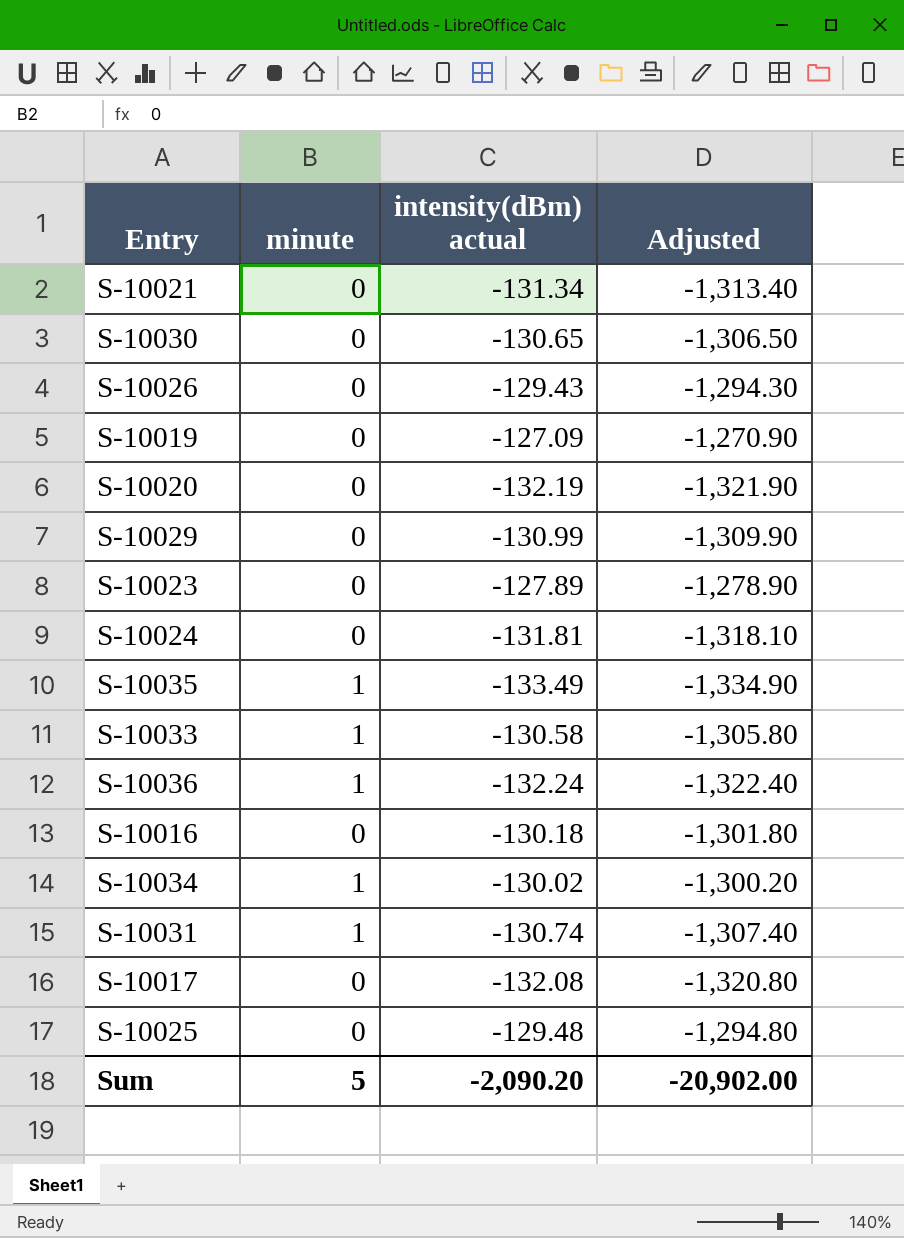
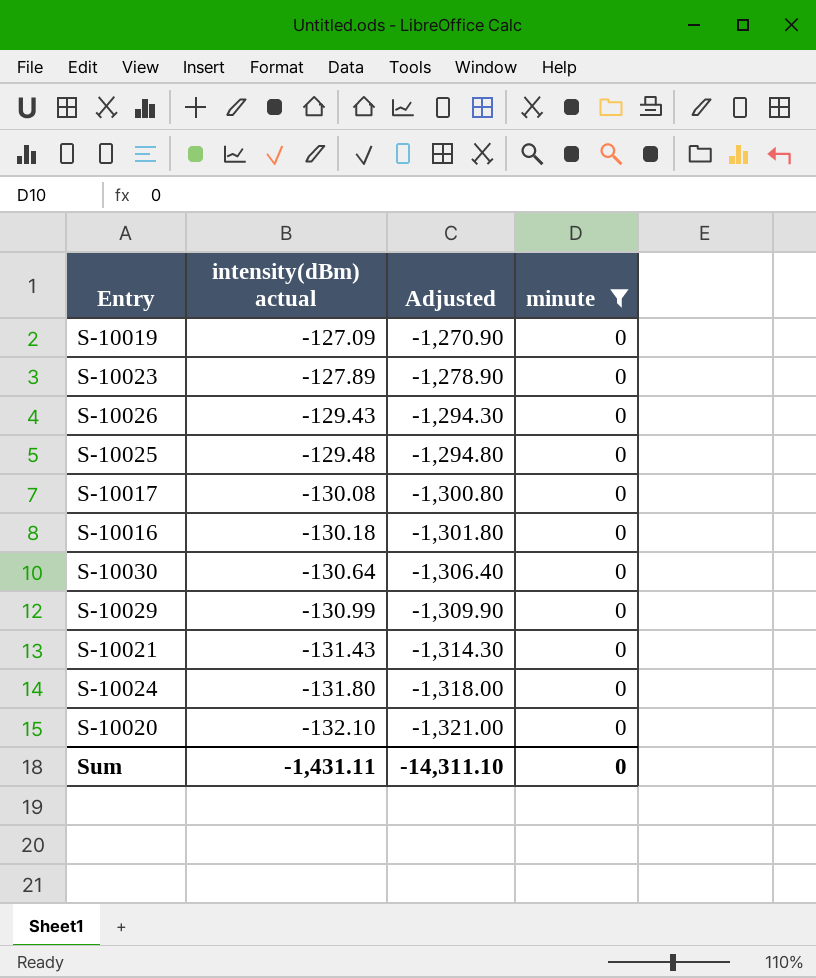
filter: none -> minute = 0
row order: none -> intensity(dBm) actual descending
column minute | position: 2 -> 4
S-10017 | intensity(dBm) actual: -132.08 -> -130.08
S-10017 | Adjusted: -1,320.80 -> -1,300.80
S-10030 | intensity(dBm) actual: -130.65 -> -130.64
S-10030 | Adjusted: -1,306.50 -> -1,306.40
S-10021 | intensity(dBm) actual: -131.34 -> -131.43
S-10021 | Adjusted: -1,313.40 -> -1,314.30
S-10024 | intensity(dBm) actual: -131.81 -> -131.80
S-10024 | Adjusted: -1,318.10 -> -1,318.00
S-10020 | intensity(dBm) actual: -132.19 -> -132.10
S-10020 | Adjusted: -1,321.90 -> -1,321.00
Sum | intensity(dBm) actual: -2,090.20 -> -1,431.11
Sum | Adjusted: -20,902.00 -> -14,311.10
Sum | minute: 5 -> 0

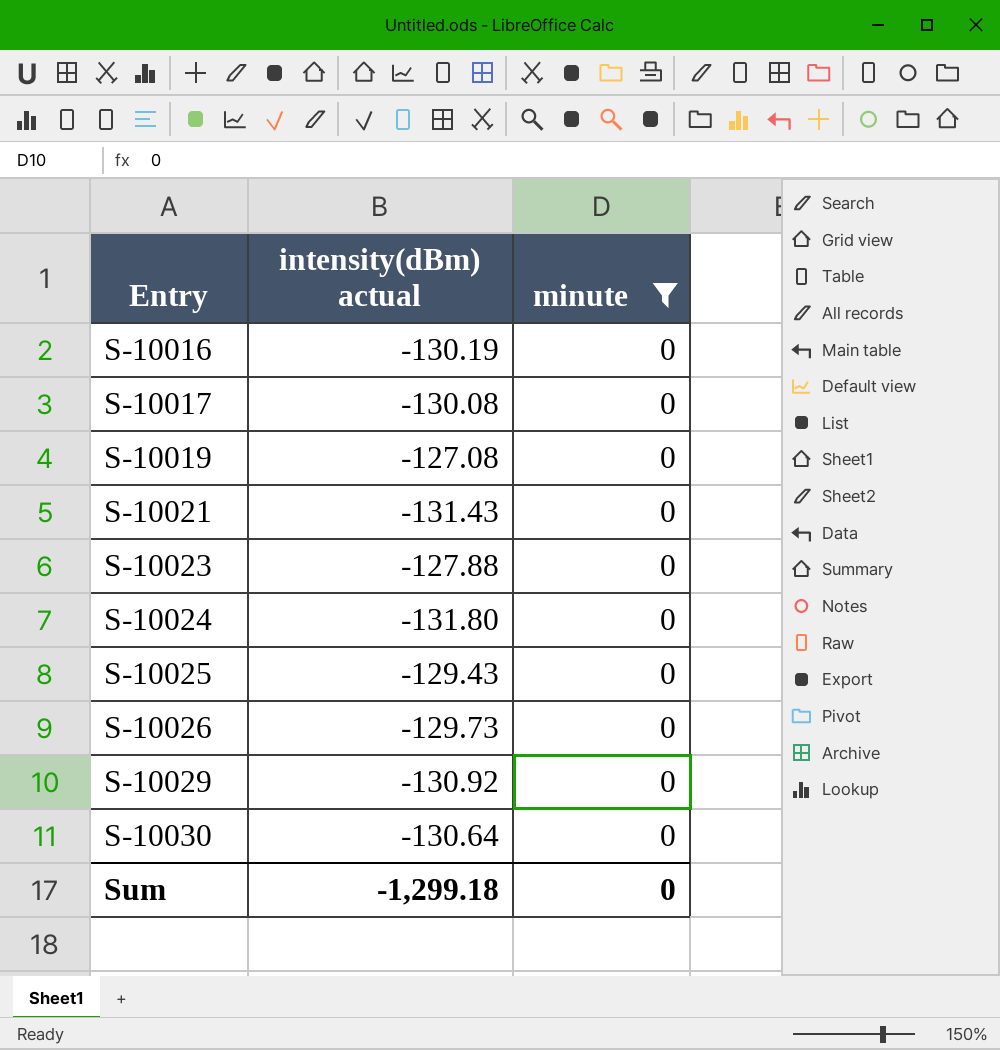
row order: intensity(dBm) actual descending -> Entry ascending
column Adjusted | formula: [intensity(dBm) actual] * 10 -> none
row S-10020: -132.10 | -1,321.00 | 0 -> none
S-10016 | intensity(dBm) actual: -130.18 -> -130.19
S-10019 | intensity(dBm) actual: -127.09 -> -127.08
S-10023 | intensity(dBm) actual: -127.89 -> -127.88
S-10025 | intensity(dBm) actual: -129.48 -> -129.43
S-10026 | intensity(dBm) actual: -129.43 -> -129.73
S-10029 | intensity(dBm) actual: -130.99 -> -130.92
Sum | intensity(dBm) actual: -1,431.11 -> -1,299.18

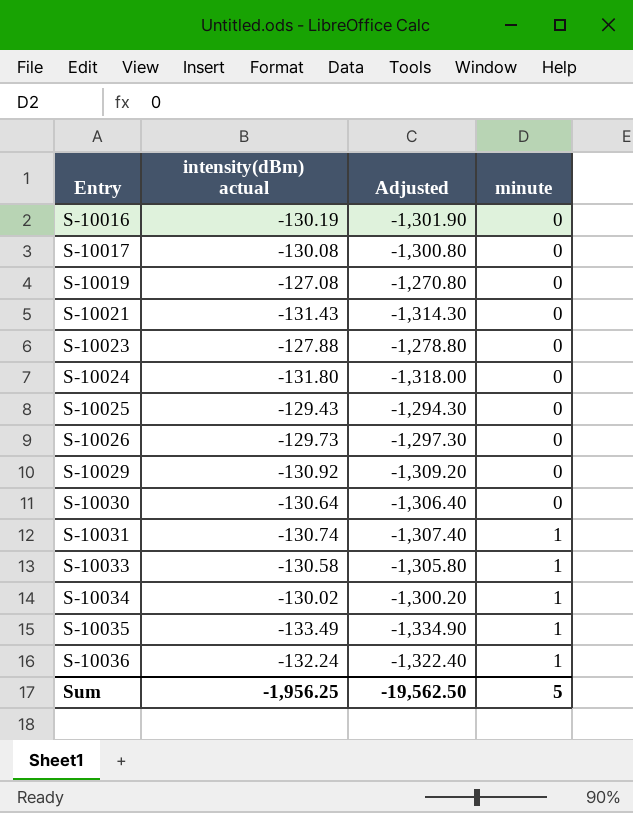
filter: minute = 0 -> none
column Adjusted | formula: none -> [intensity(dBm) actual] * 10
Sum | intensity(dBm) actual: -1,299.18 -> -1,956.25
Sum | minute: 0 -> 5

